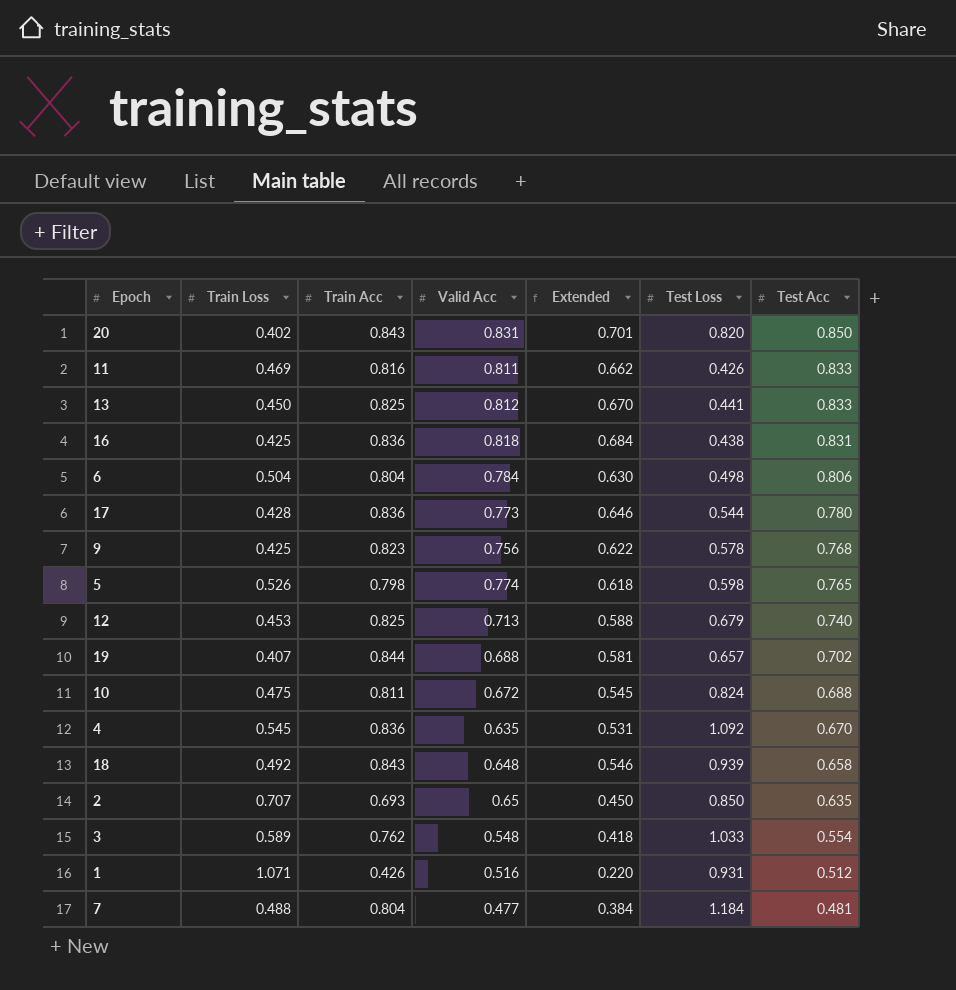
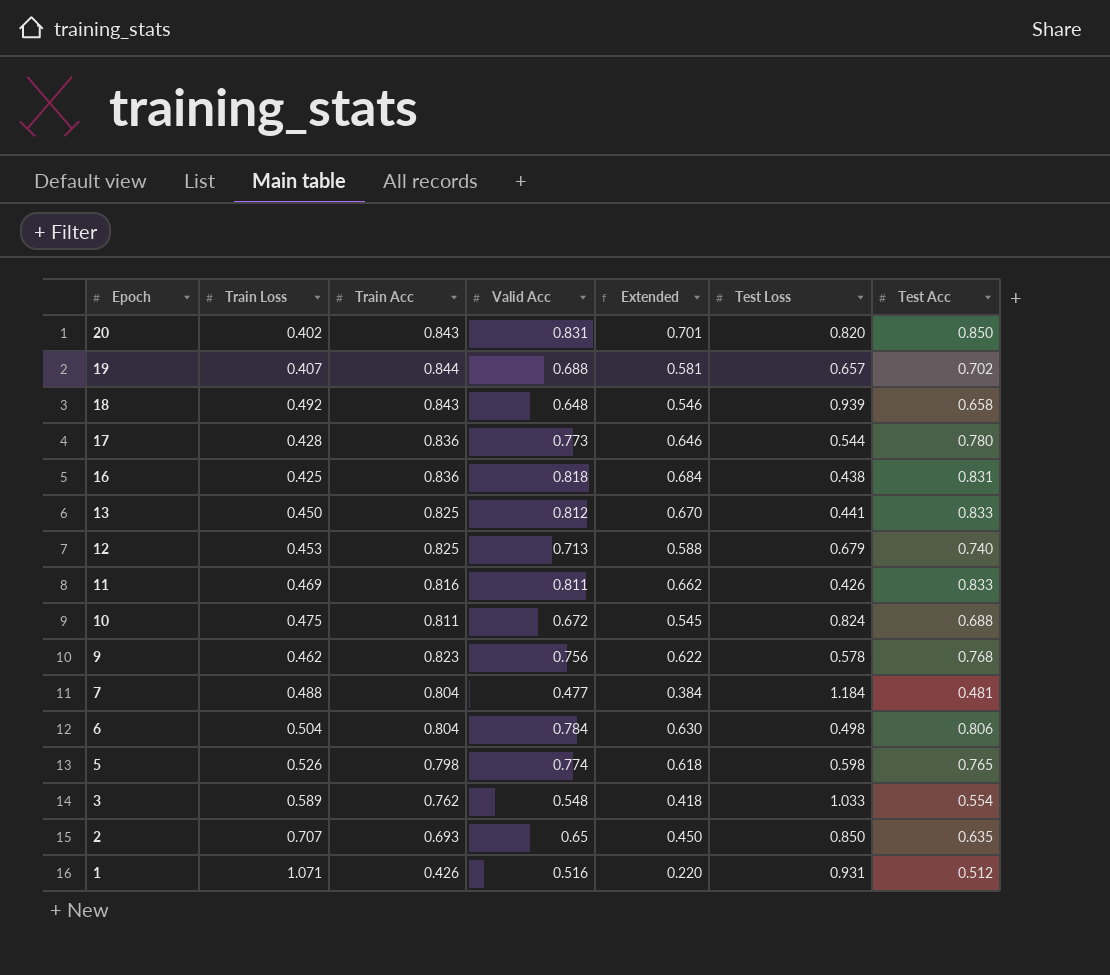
row order: Test Acc descending -> Epoch descending
row 4: 0.545 | 0.836 | 0.635 | 0.531 | 1.092 | 0.670 -> none
9 | Train Loss: 0.425 -> 0.462

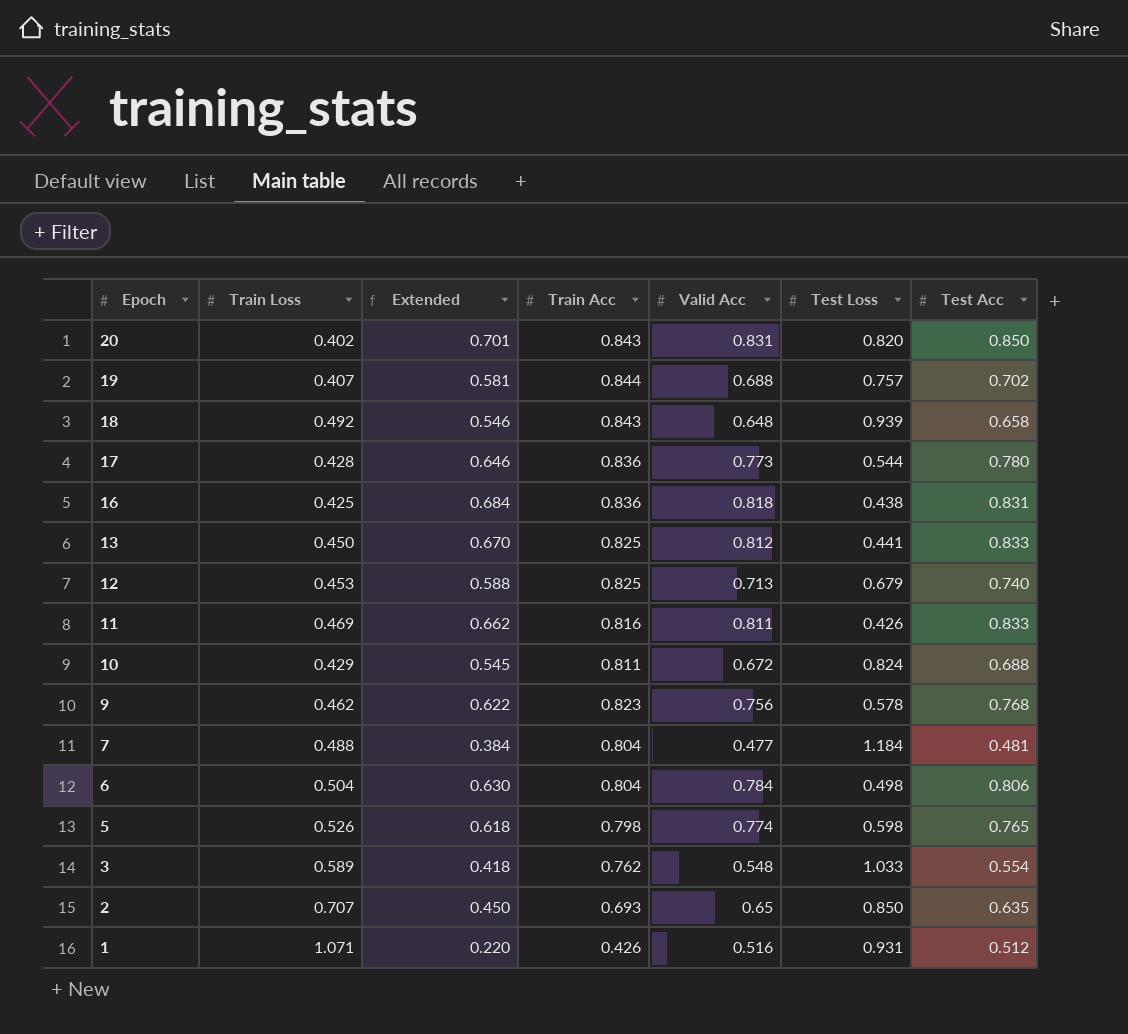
column Extended | position: 5 -> 3
19 | Test Loss: 0.657 -> 0.757
10 | Train Loss: 0.475 -> 0.429

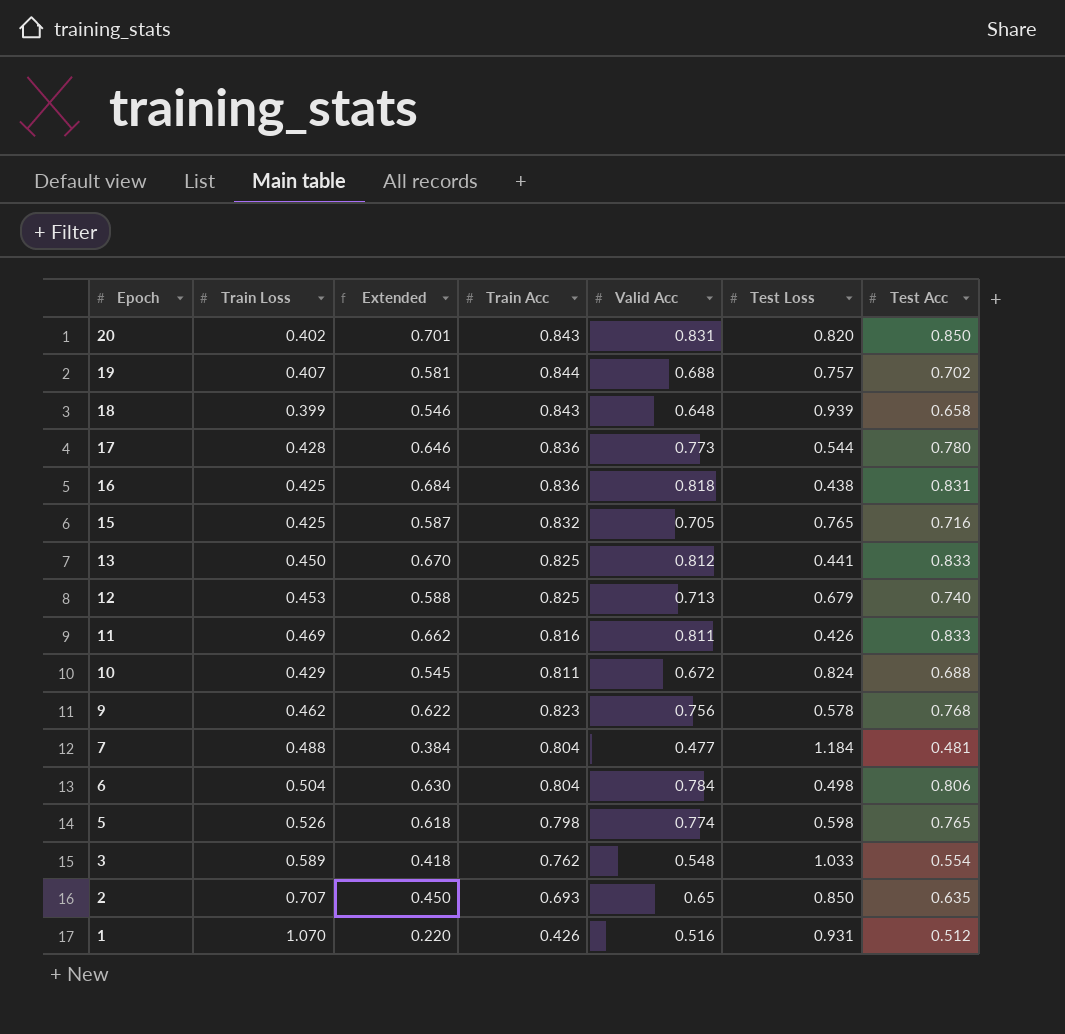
18 | Train Loss: 0.492 -> 0.399
row 15: none -> 0.425 | 0.587 | 0.832 | 0.705 | 0.765 | 0.716
1 | Train Loss: 1.071 -> 1.070

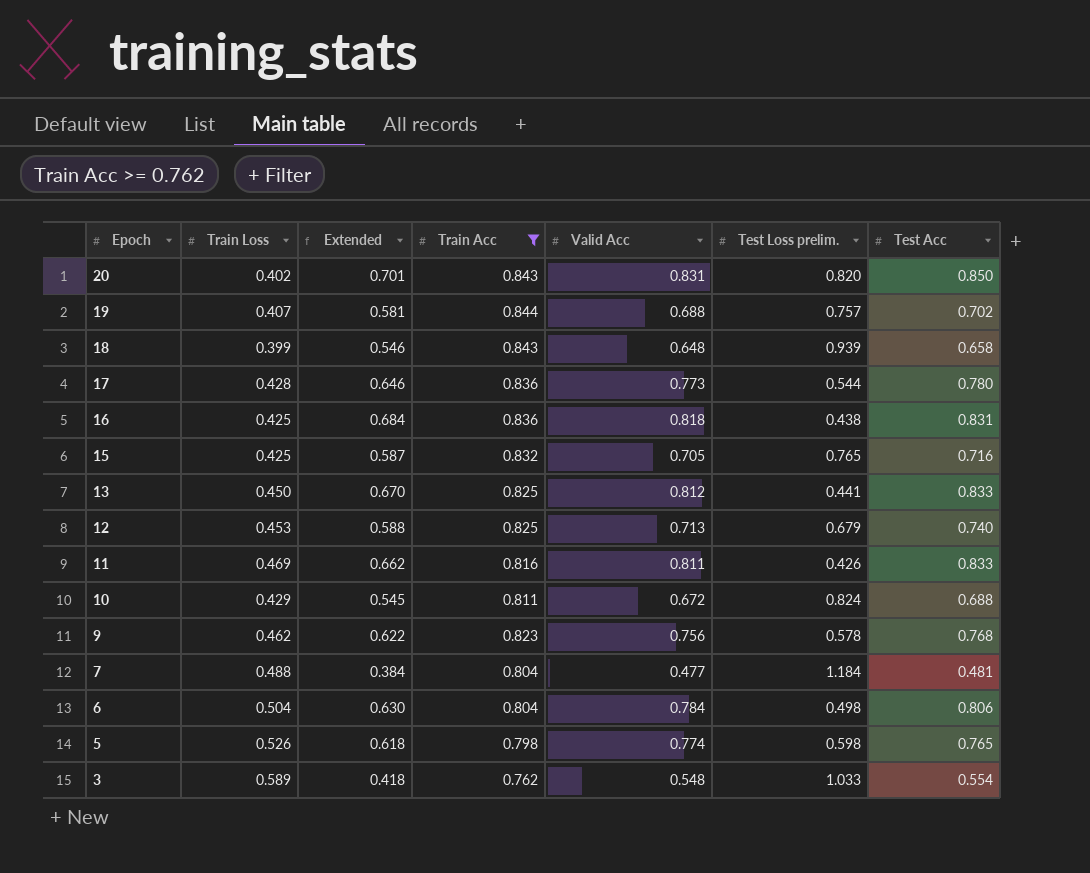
filter: none -> Train Acc >= 0.762
column name: Test Loss -> Test Loss prelim.

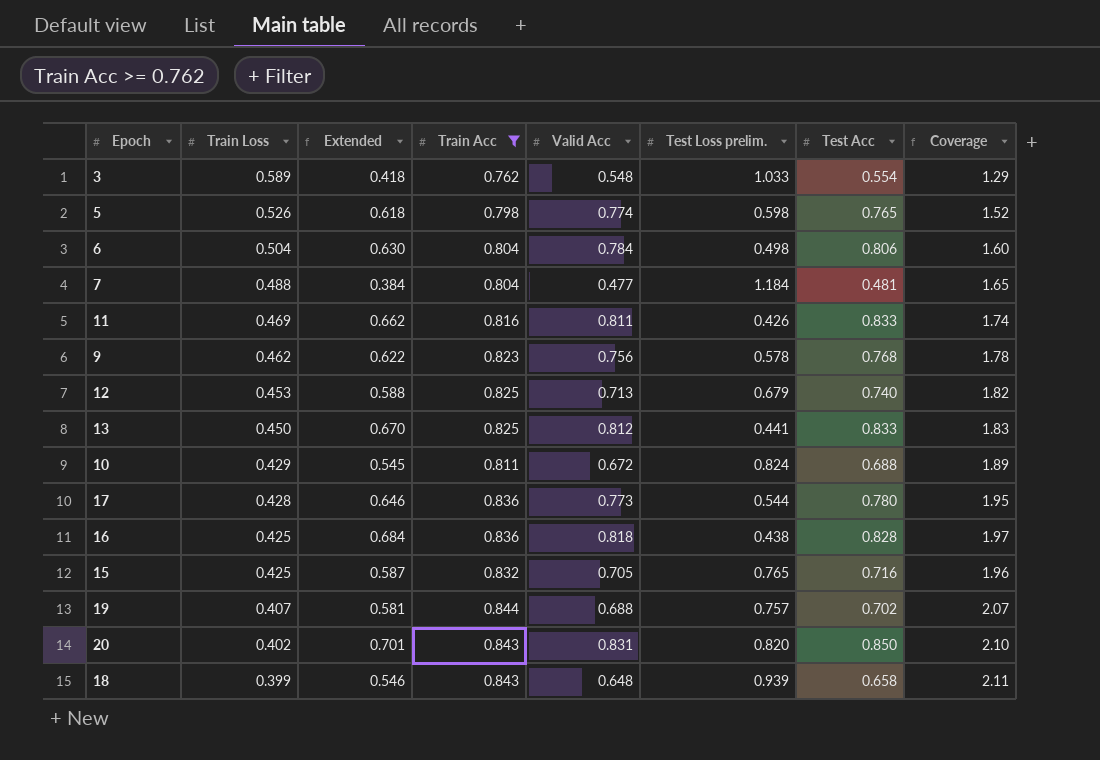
row order: Epoch descending -> Train Loss descending
column Coverage | formula: none -> [Train Acc] / [Train Loss]
16 | Test Acc: 0.831 -> 0.828

